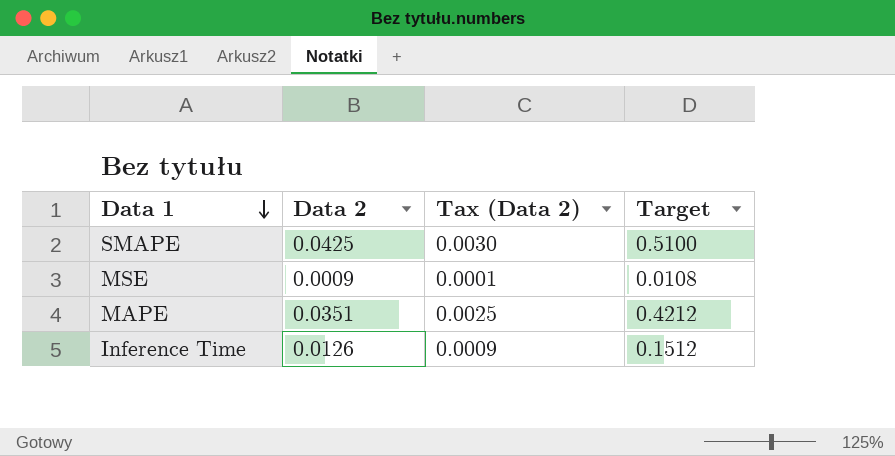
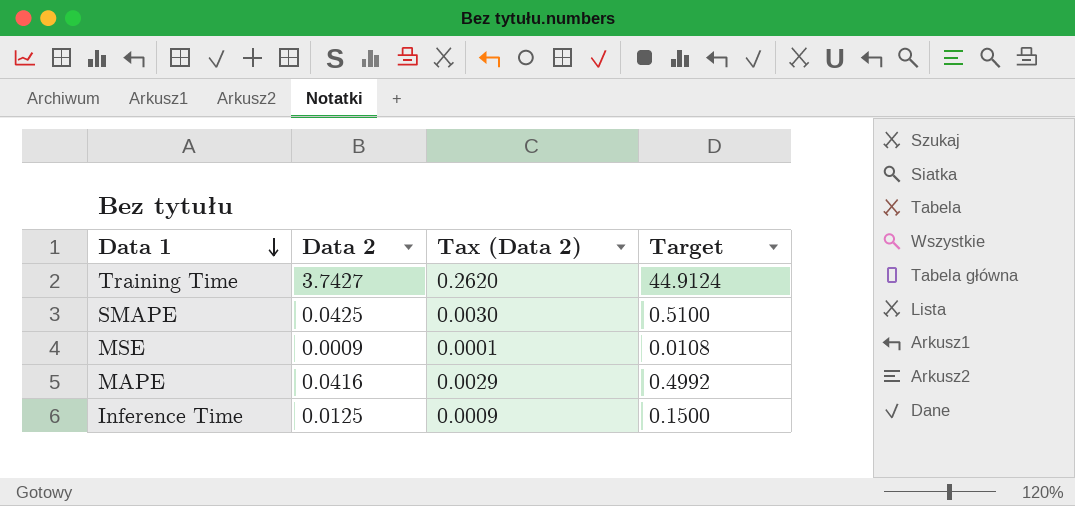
row Training Time: none -> 3.7427 | 0.2620 | 44.9124
MAPE | Data 2: 0.0351 -> 0.0416
MAPE | Tax (Data 2): 0.0025 -> 0.0029
MAPE | Target: 0.4212 -> 0.4992
Inference Time | Data 2: 0.0126 -> 0.0125
Inference Time | Target: 0.1512 -> 0.1500

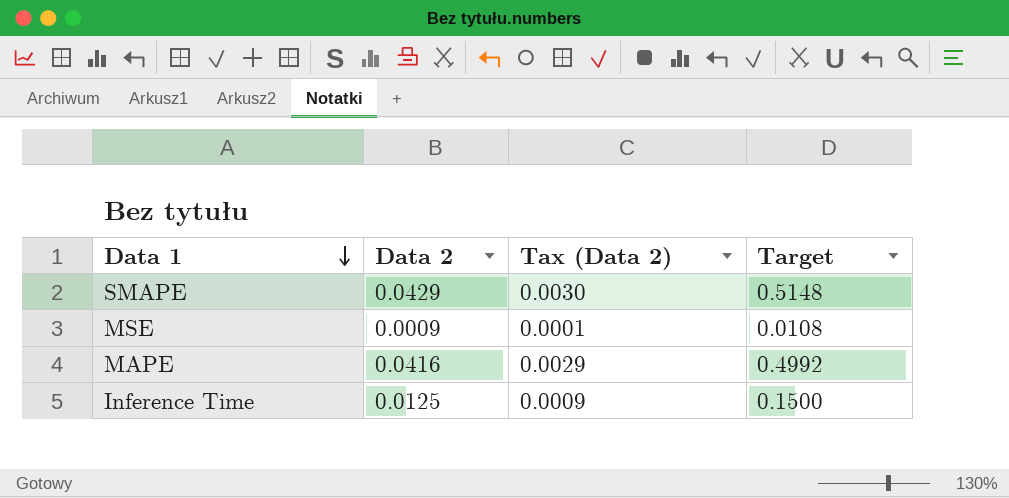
row Training Time: 3.7427 | 0.2620 | 44.9124 -> none
SMAPE | Data 2: 0.0425 -> 0.0429
SMAPE | Target: 0.5100 -> 0.5148

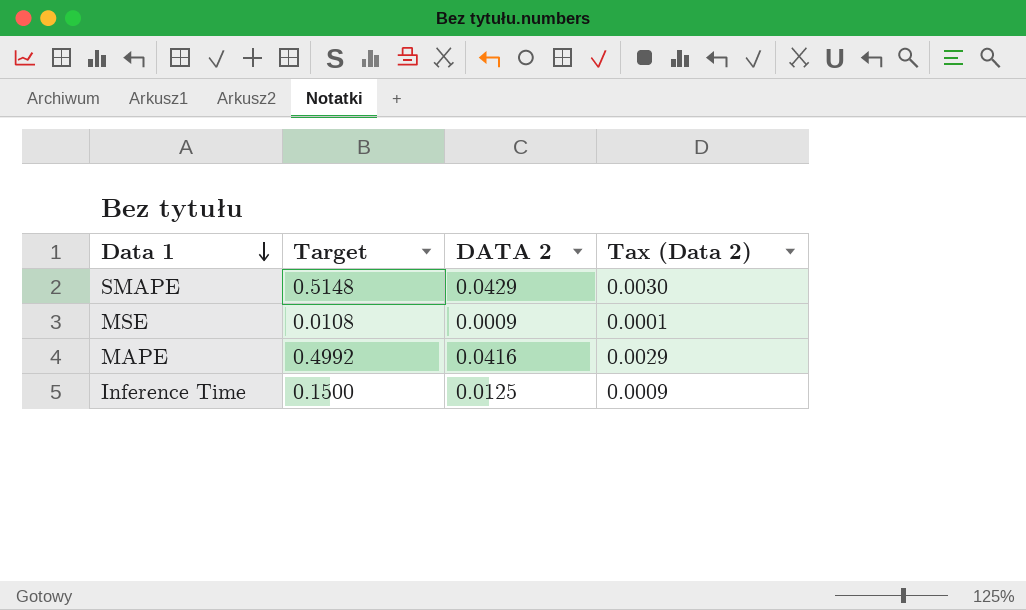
column Target | position: 4 -> 2
column name: Data 2 -> DATA 2

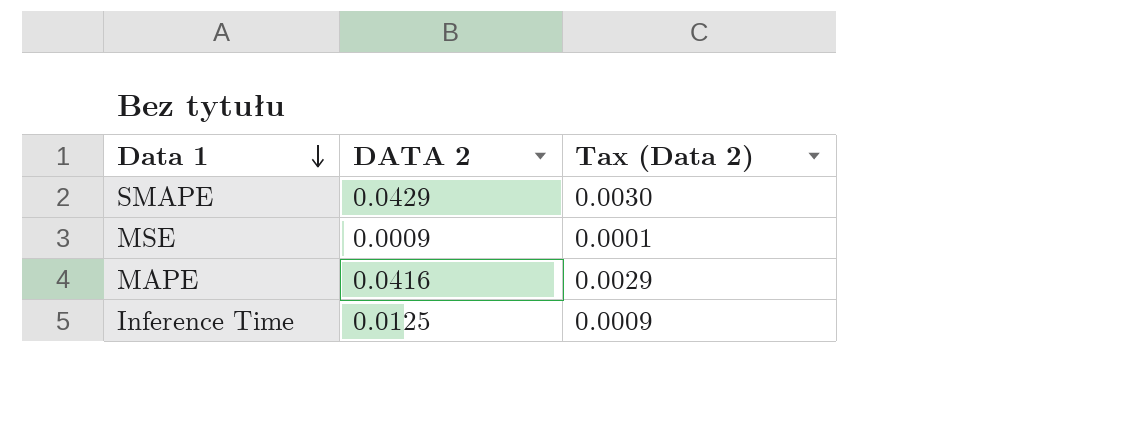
column Target | formula: [DATA 2] * 12 -> none

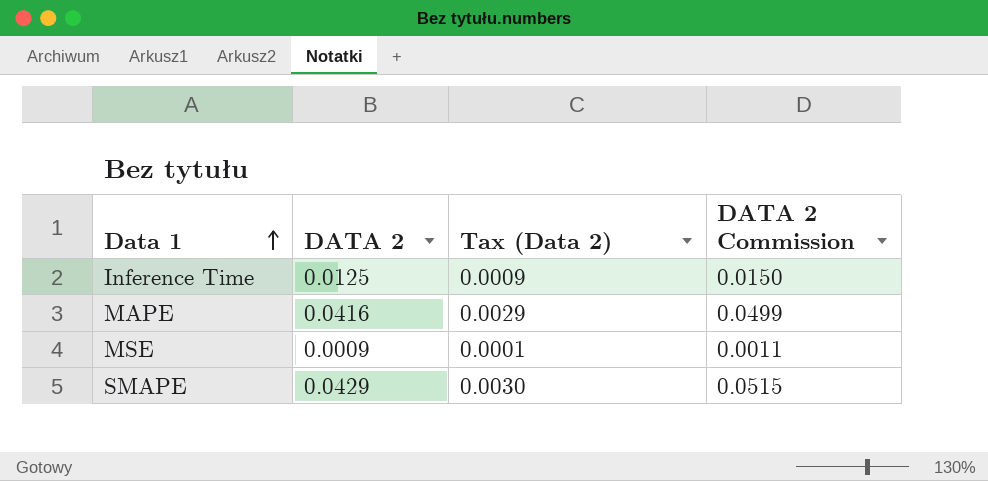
row order: Data 1 descending -> Data 1 ascending
column DATA 2 Commission | formula: none -> [DATA 2] * 1.2

